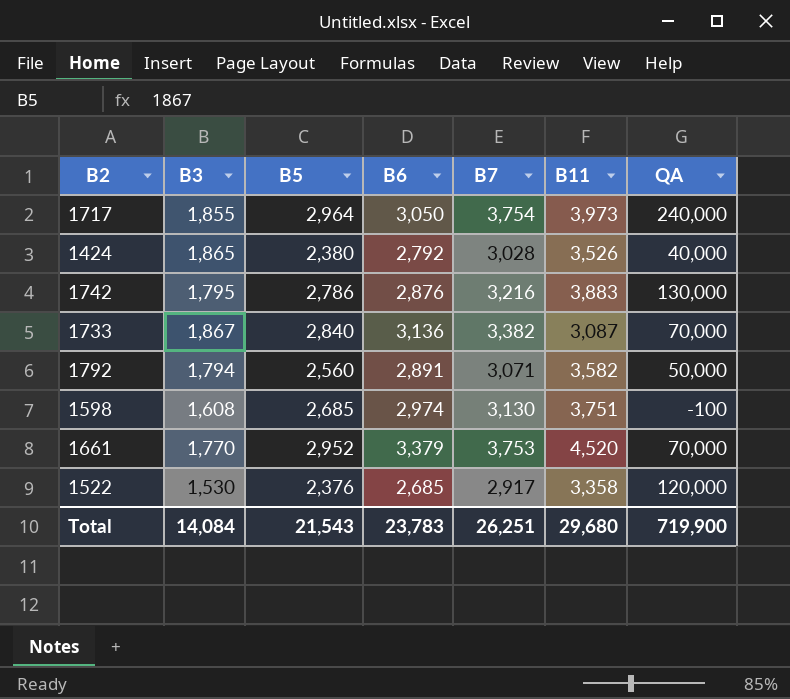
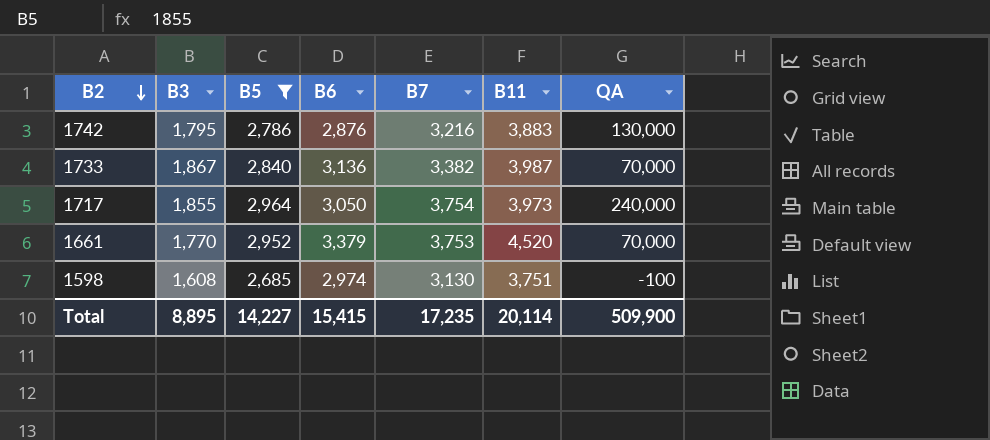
filter: none -> B5 >= 2,685
row order: none -> B2 descending
1733 | B11: 3,087 -> 3,987
Total | B3: 14,084 -> 8,895
Total | B5: 21,543 -> 14,227
Total | B6: 23,783 -> 15,415
Total | B7: 26,251 -> 17,235
Total | B11: 29,680 -> 20,114
Total | QA: 719,900 -> 509,900

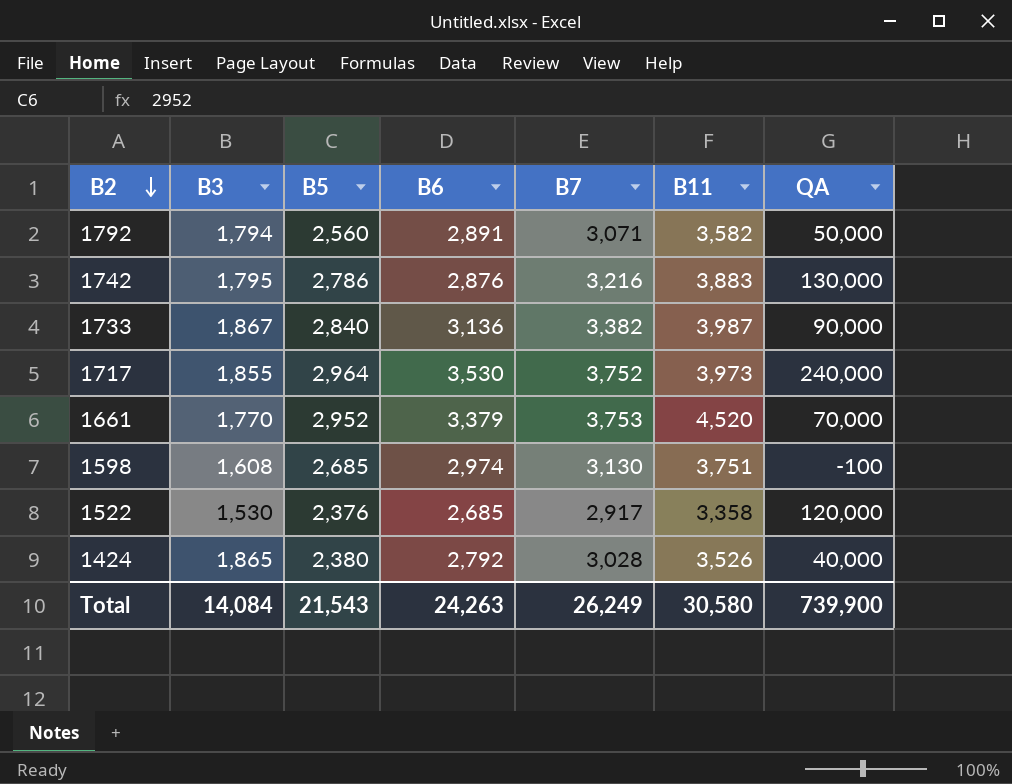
filter: B5 >= 2,685 -> none
1733 | QA: 70,000 -> 90,000
1717 | B6: 3,050 -> 3,530
1717 | B7: 3,754 -> 3,752
Total | B3: 8,895 -> 14,084
Total | B5: 14,227 -> 21,543
Total | B6: 15,415 -> 24,263
Total | B7: 17,235 -> 26,249
Total | B11: 20,114 -> 30,580
Total | QA: 509,900 -> 739,900

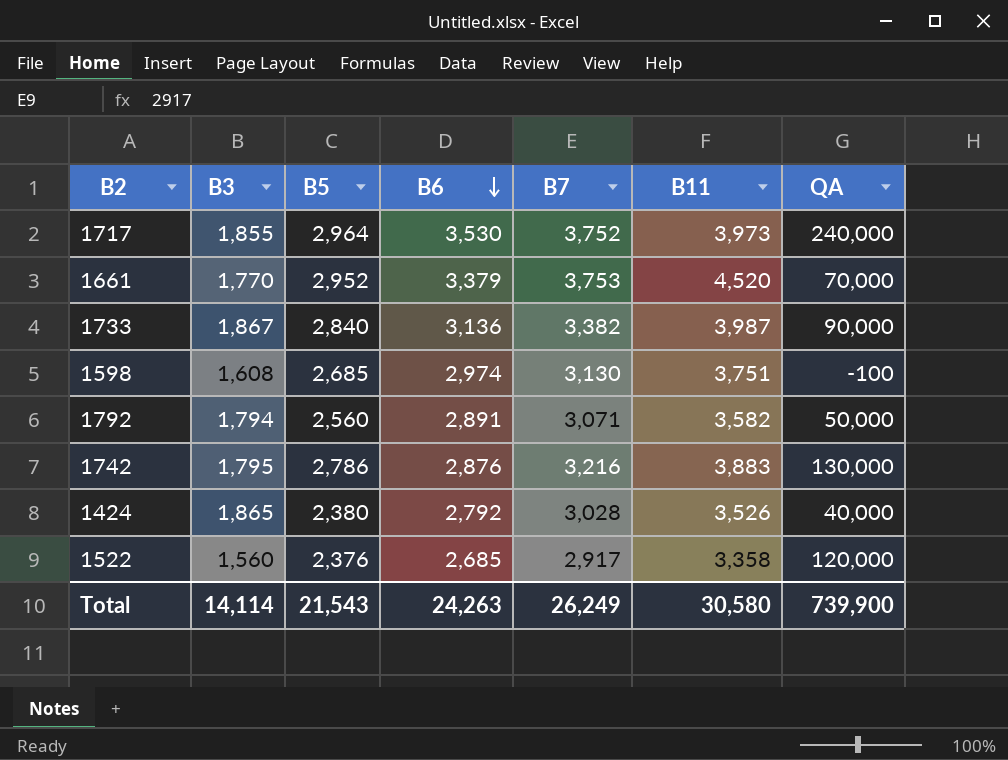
row order: B2 descending -> B6 descending
1522 | B3: 1,530 -> 1,560
Total | B3: 14,084 -> 14,114

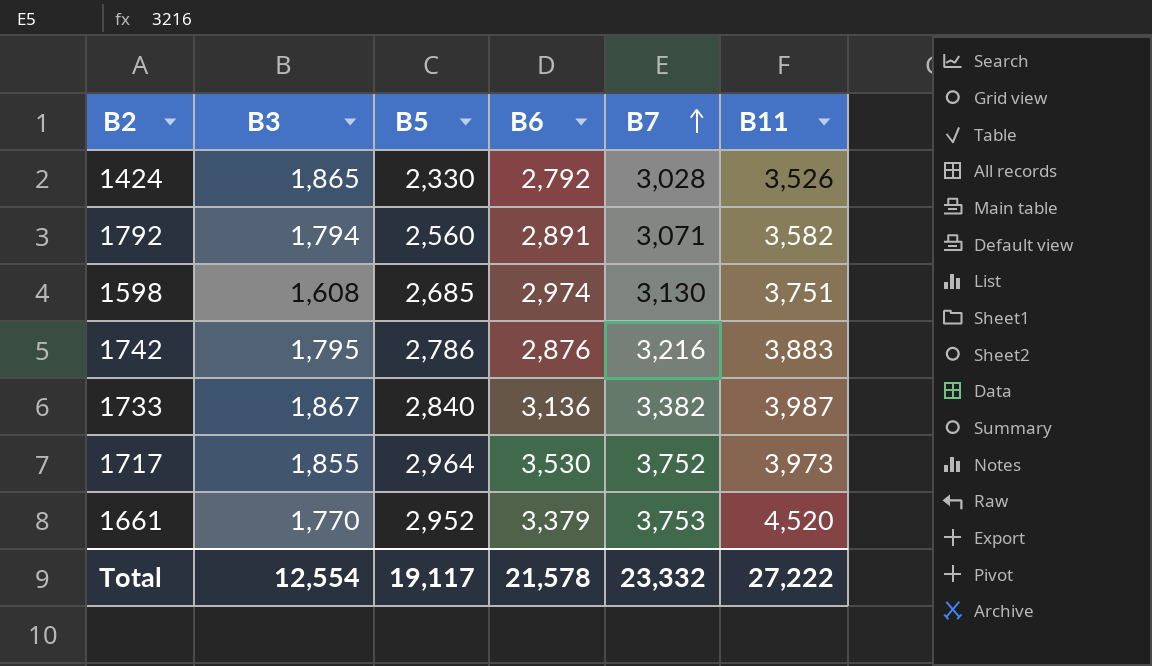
row order: B6 descending -> B7 ascending
column QA | position: 7 -> none
row 1522: 1,560 | 2,376 | 2,685 | 2,917 | 3,358 | 120,000 -> none
1424 | B5: 2,380 -> 2,330
Total | B3: 14,114 -> 12,554
Total | B5: 21,543 -> 19,117
Total | B6: 24,263 -> 21,578
Total | B7: 26,249 -> 23,332
Total | B11: 30,580 -> 27,222

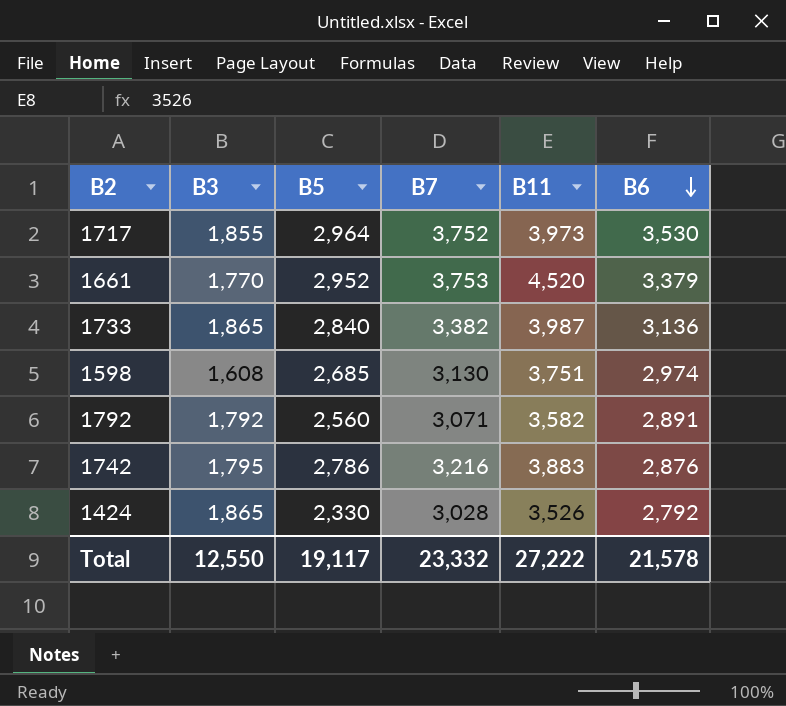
row order: B7 ascending -> B6 descending
column B6 | position: 4 -> 6
1733 | B3: 1,867 -> 1,865
1792 | B3: 1,794 -> 1,792
Total | B3: 12,554 -> 12,550

